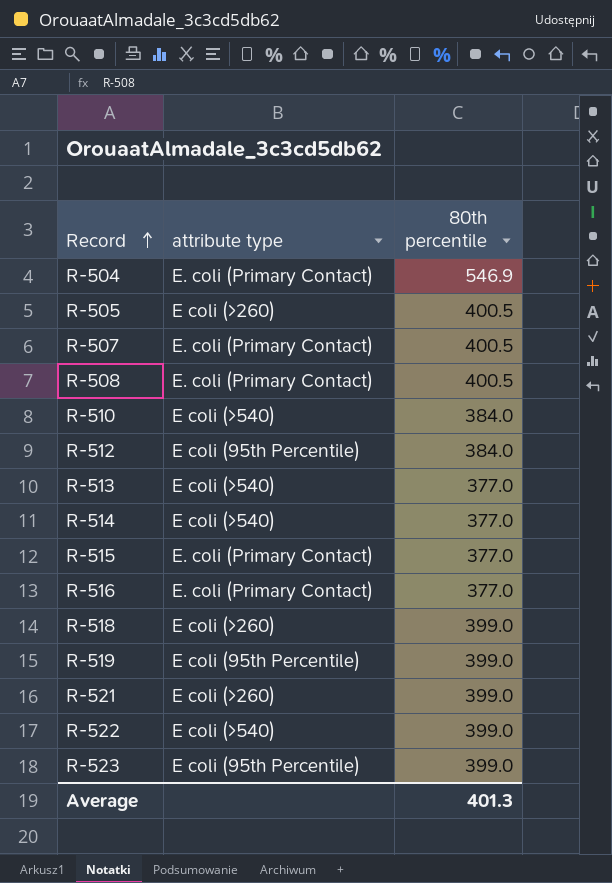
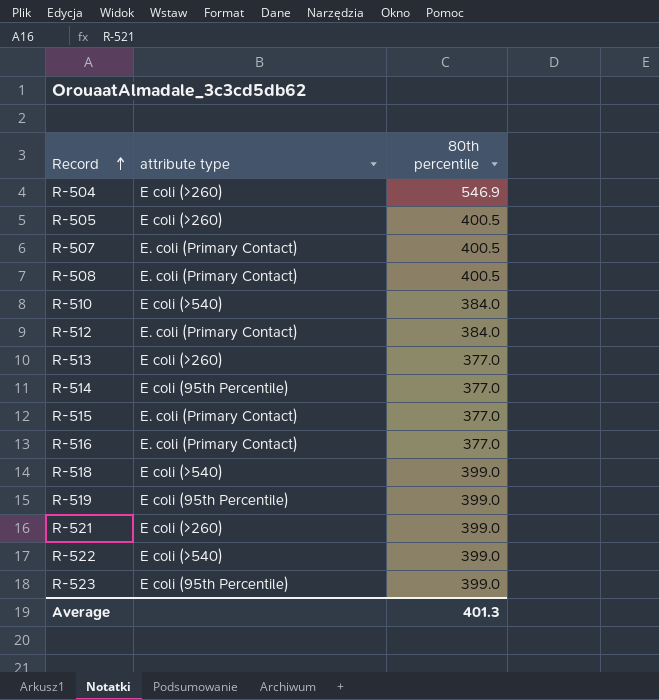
R-504 | attribute type: E. coli (Primary Contact) -> E coli (>260)
R-512 | attribute type: E coli (95th Percentile) -> E. coli (Primary Contact)
R-513 | attribute type: E coli (>540) -> E coli (>260)
R-514 | attribute type: E coli (>540) -> E coli (95th Percentile)
R-518 | attribute type: E coli (>260) -> E coli (>540)

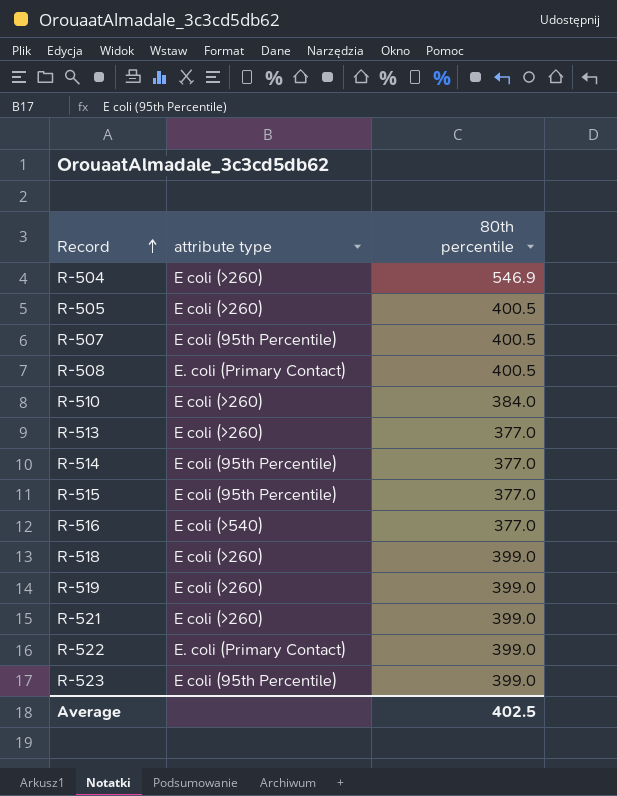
row R-512: E. coli (Primary Contact) | 384.0 -> none
R-507 | attribute type: E. coli (Primary Contact) -> E coli (95th Percentile)
R-510 | attribute type: E coli (>540) -> E coli (>260)
R-515 | attribute type: E. coli (Primary Contact) -> E coli (95th Percentile)
R-516 | attribute type: E. coli (Primary Contact) -> E coli (>540)
R-518 | attribute type: E coli (>540) -> E coli (>260)
R-519 | attribute type: E coli (95th Percentile) -> E coli (>260)
R-522 | attribute type: E coli (>540) -> E. coli (Primary Contact)
Average | 80th percentile: 401.3 -> 402.5

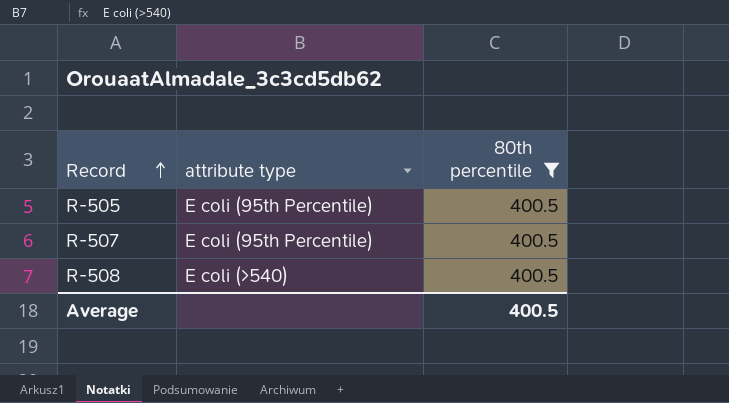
filter: none -> 80th percentile = 400.5
R-505 | attribute type: E coli (>260) -> E coli (95th Percentile)
R-508 | attribute type: E. coli (Primary Contact) -> E coli (>540)
Average | 80th percentile: 402.5 -> 400.5

